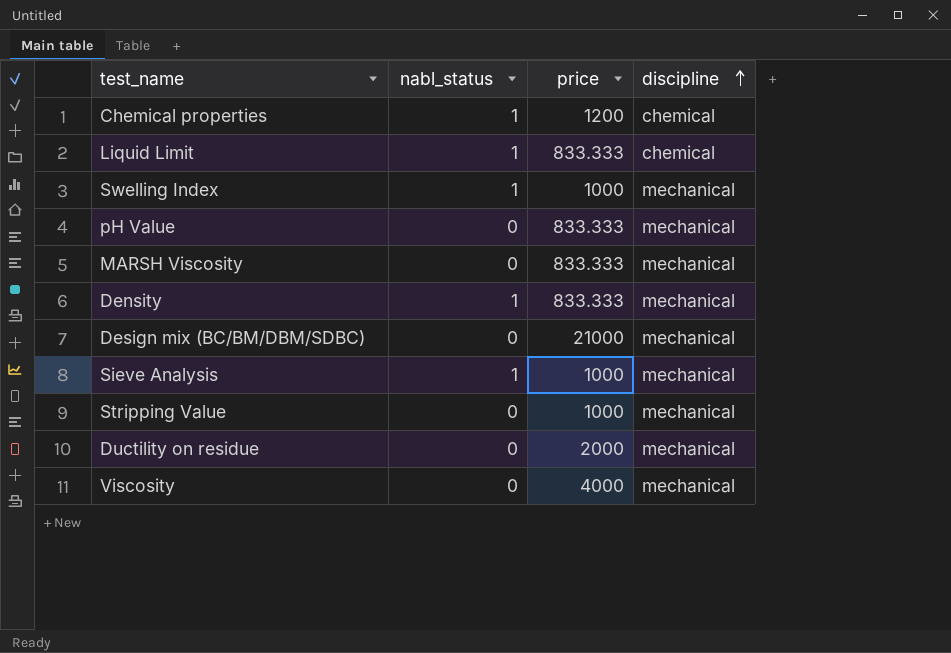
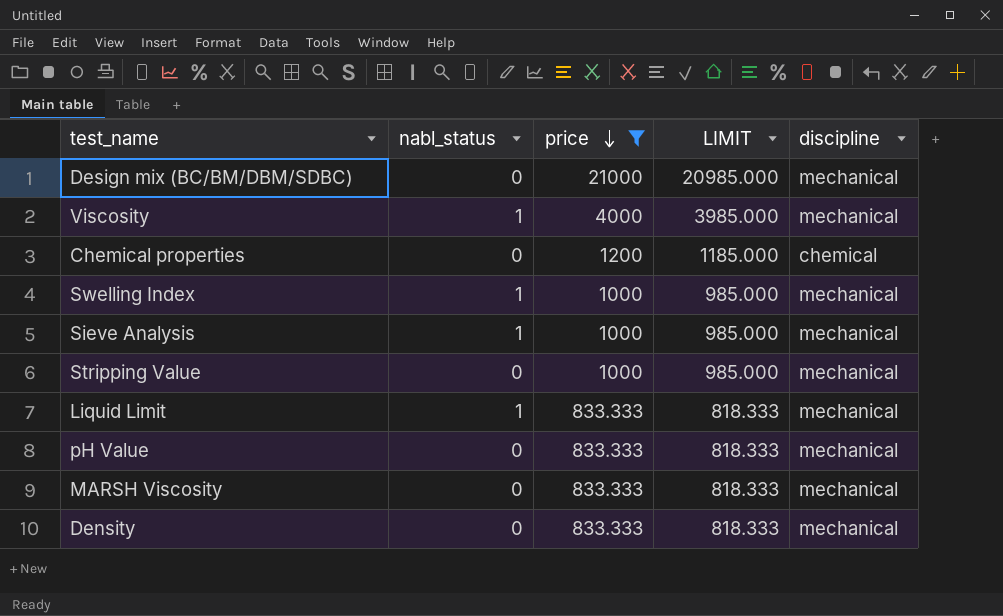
filter: none -> price != 2000
row order: discipline ascending -> price descending
column LIMIT | formula: none -> [price] - 15
Viscosity | nabl_status: 0 -> 1
Chemical properties | nabl_status: 1 -> 0
Liquid Limit | discipline: chemical -> mechanical
Density | nabl_status: 1 -> 0

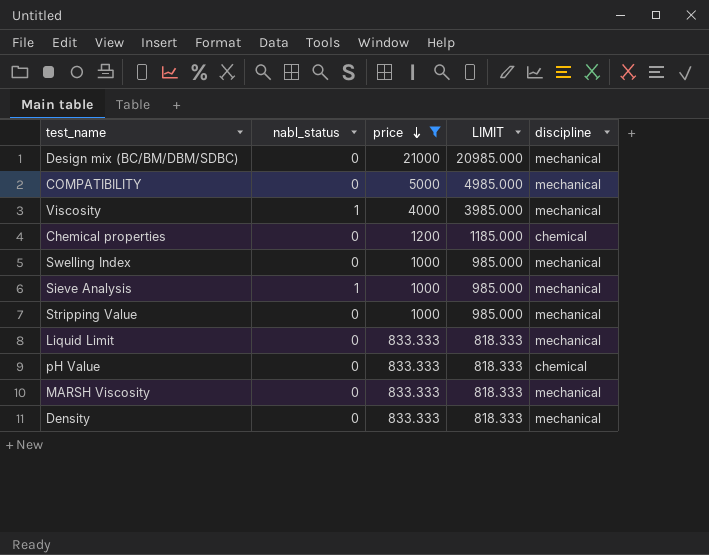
row COMPATIBILITY: none -> 0 | 5000 | 4985.000 | mechanical
Swelling Index | nabl_status: 1 -> 0
Liquid Limit | nabl_status: 1 -> 0
pH Value | discipline: mechanical -> chemical

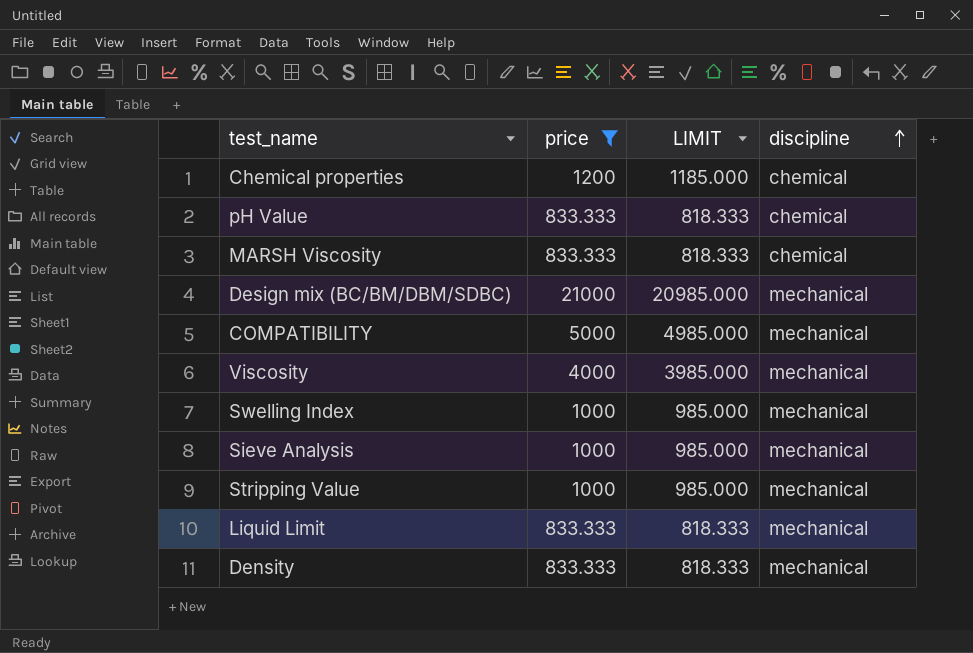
row order: price descending -> discipline ascending
column nabl_status | position: 2 -> none
MARSH Viscosity | discipline: mechanical -> chemical

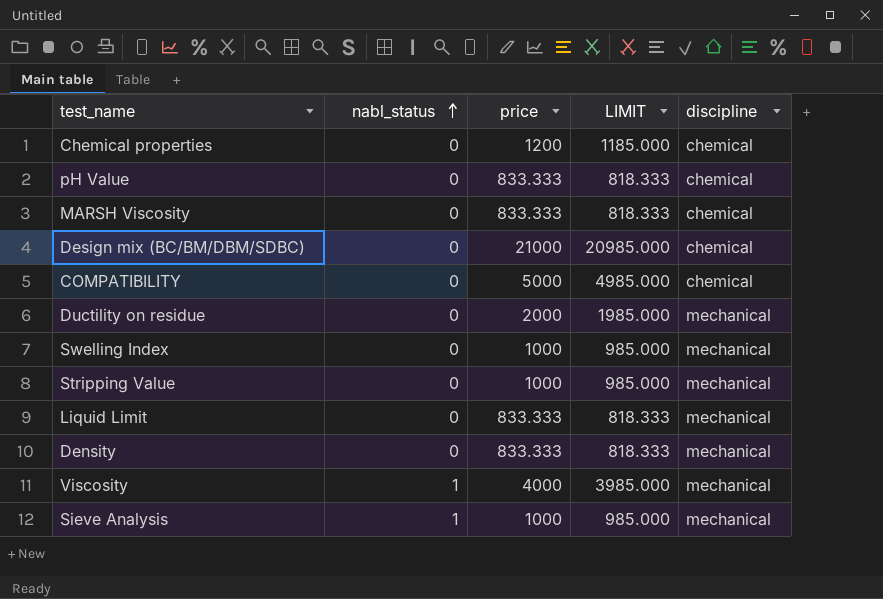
filter: price != 2000 -> none
row order: discipline ascending -> nabl_status ascending
column nabl_status | position: none -> 2
Design mix (BC/BM/DBM/SDBC) | discipline: mechanical -> chemical
COMPATIBILITY | discipline: mechanical -> chemical

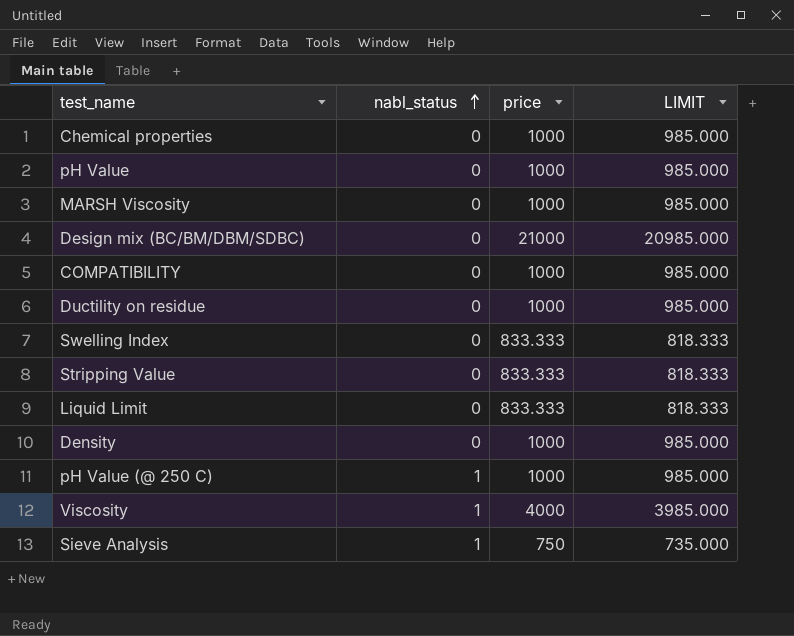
column discipline | position: 5 -> none
Chemical properties | price: 1200 -> 1000
Chemical properties | LIMIT: 1185.000 -> 985.000
pH Value | price: 833.333 -> 1000
pH Value | LIMIT: 818.333 -> 985.000
MARSH Viscosity | price: 833.333 -> 1000
MARSH Viscosity | LIMIT: 818.333 -> 985.000
COMPATIBILITY | price: 5000 -> 1000
COMPATIBILITY | LIMIT: 4985.000 -> 985.000
Ductility on residue | price: 2000 -> 1000
Ductility on residue | LIMIT: 1985.000 -> 985.000
Swelling Index | price: 1000 -> 833.333
Swelling Index | LIMIT: 985.000 -> 818.333
Stripping Value | price: 1000 -> 833.333
Stripping Value | LIMIT: 985.000 -> 818.333
Density | price: 833.333 -> 1000
Density | LIMIT: 818.333 -> 985.000
row pH Value (@ 250 C): none -> 1 | 1000 | 985.000
Sieve Analysis | price: 1000 -> 750
Sieve Analysis | LIMIT: 985.000 -> 735.000

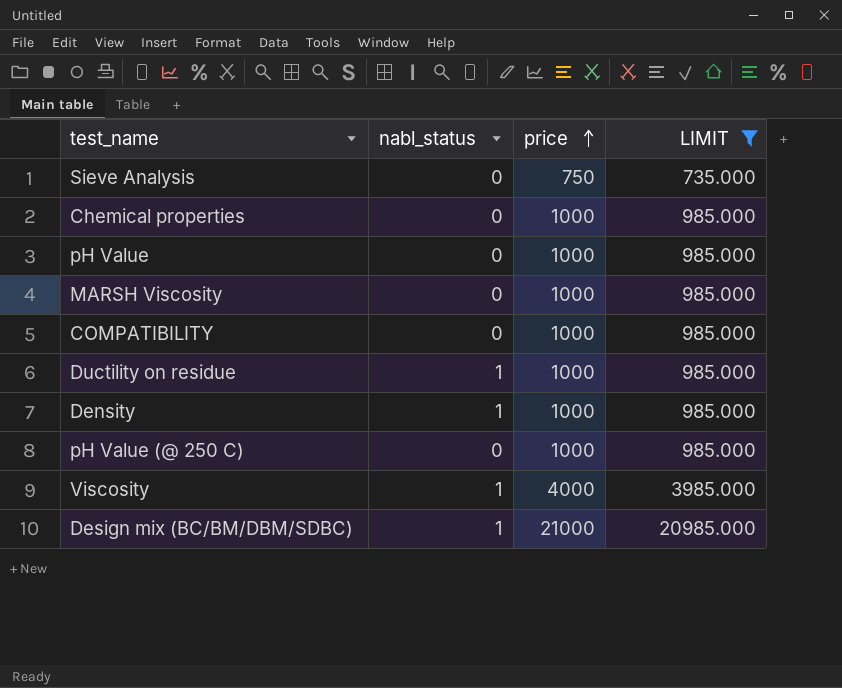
filter: none -> LIMIT != 818.333
row order: nabl_status ascending -> price ascending
Sieve Analysis | nabl_status: 1 -> 0
Ductility on residue | nabl_status: 0 -> 1
Density | nabl_status: 0 -> 1
pH Value (@ 250 C) | nabl_status: 1 -> 0
Design mix (BC/BM/DBM/SDBC) | nabl_status: 0 -> 1

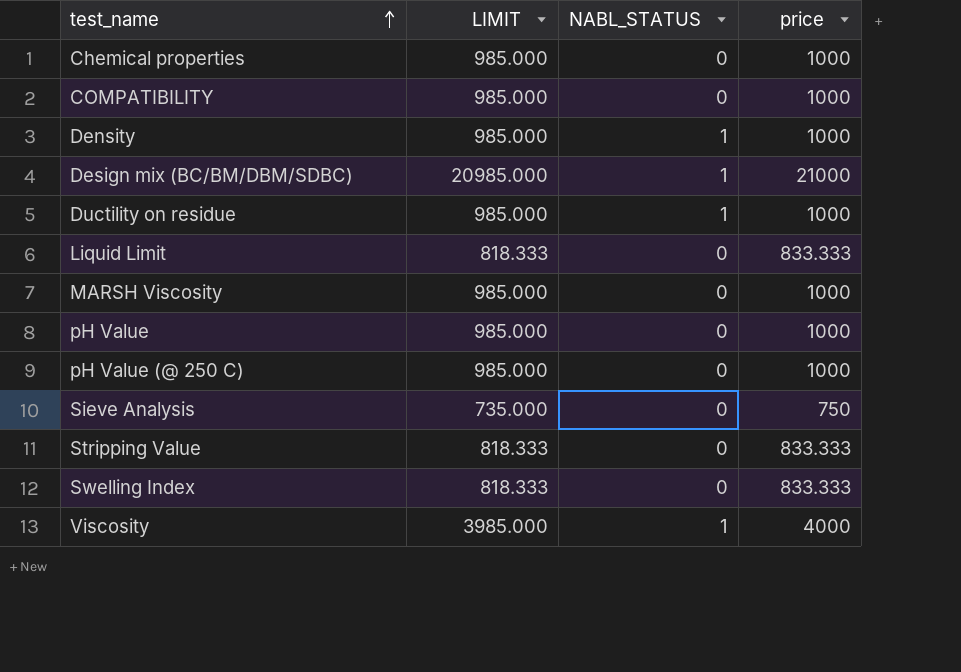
filter: LIMIT != 818.333 -> none
row order: price ascending -> test_name ascending
column LIMIT | position: 4 -> 2
column name: nabl_status -> NABL_STATUS

